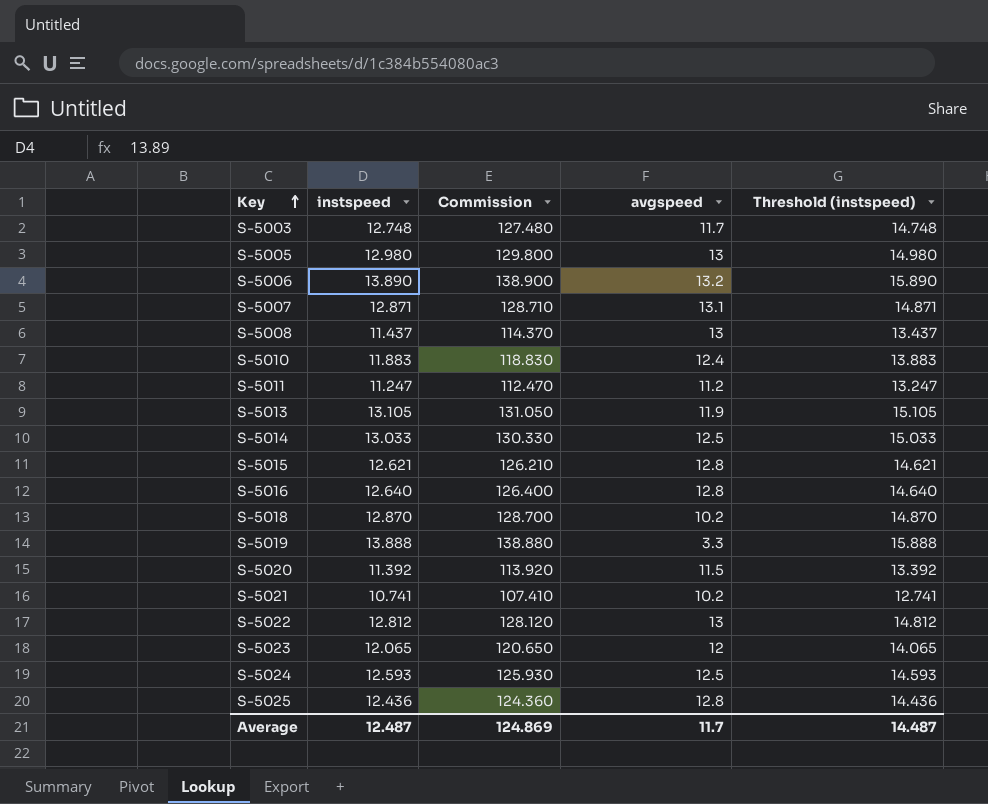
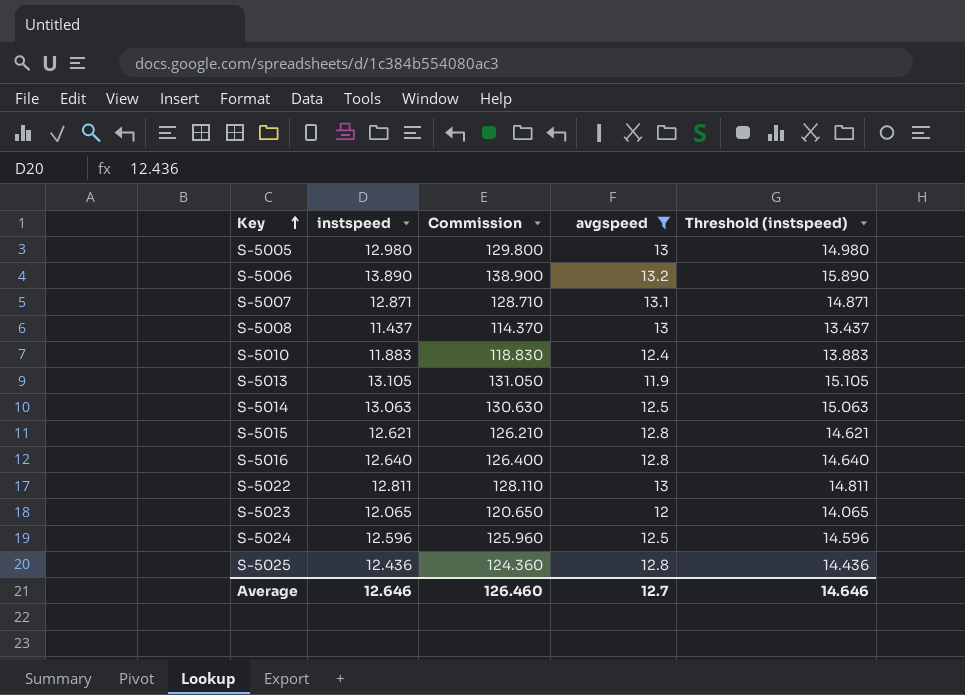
filter: none -> avgspeed >= 11.9
S-5014 | instspeed: 13.033 -> 13.063
S-5014 | Commission: 130.330 -> 130.630
S-5014 | Threshold (instspeed): 15.033 -> 15.063
S-5022 | instspeed: 12.812 -> 12.811
S-5022 | Commission: 128.120 -> 128.110
S-5022 | Threshold (instspeed): 14.812 -> 14.811
S-5024 | instspeed: 12.593 -> 12.596
S-5024 | Commission: 125.930 -> 125.960
S-5024 | Threshold (instspeed): 14.593 -> 14.596
Average | instspeed: 12.487 -> 12.646
Average | Commission: 124.869 -> 126.460
Average | avgspeed: 11.7 -> 12.7
Average | Threshold (instspeed): 14.487 -> 14.646

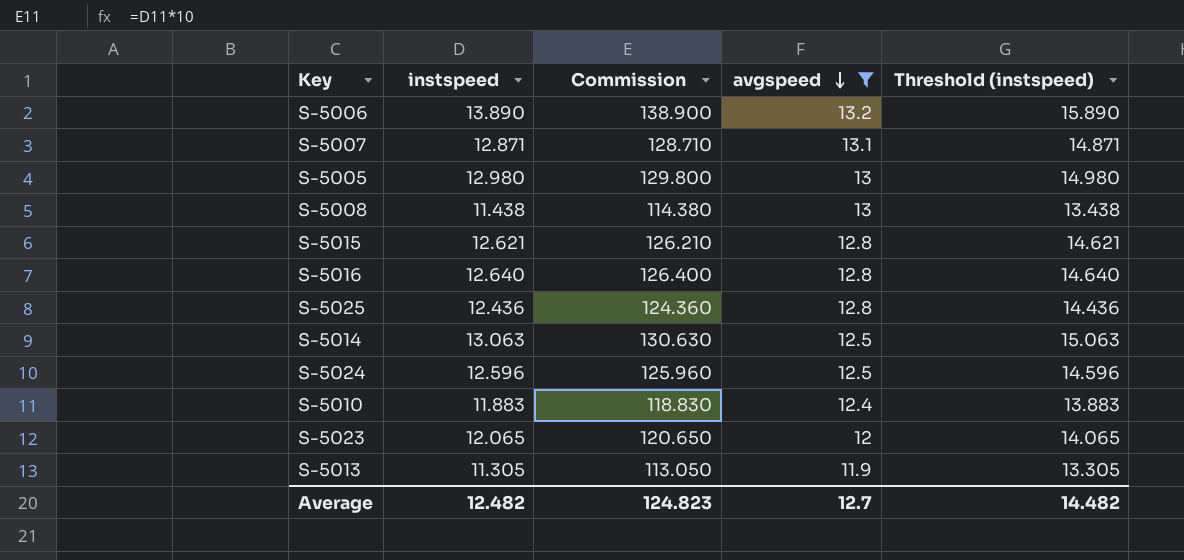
row order: Key ascending -> avgspeed descending
row S-5022: 12.811 | 128.110 | 13 | 14.811 -> none
S-5008 | instspeed: 11.437 -> 11.438
S-5008 | Commission: 114.370 -> 114.380
S-5008 | Threshold (instspeed): 13.437 -> 13.438
S-5013 | instspeed: 13.105 -> 11.305
S-5013 | Commission: 131.050 -> 113.050
S-5013 | Threshold (instspeed): 15.105 -> 13.305
Average | instspeed: 12.646 -> 12.482
Average | Commission: 126.460 -> 124.823
Average | Threshold (instspeed): 14.646 -> 14.482

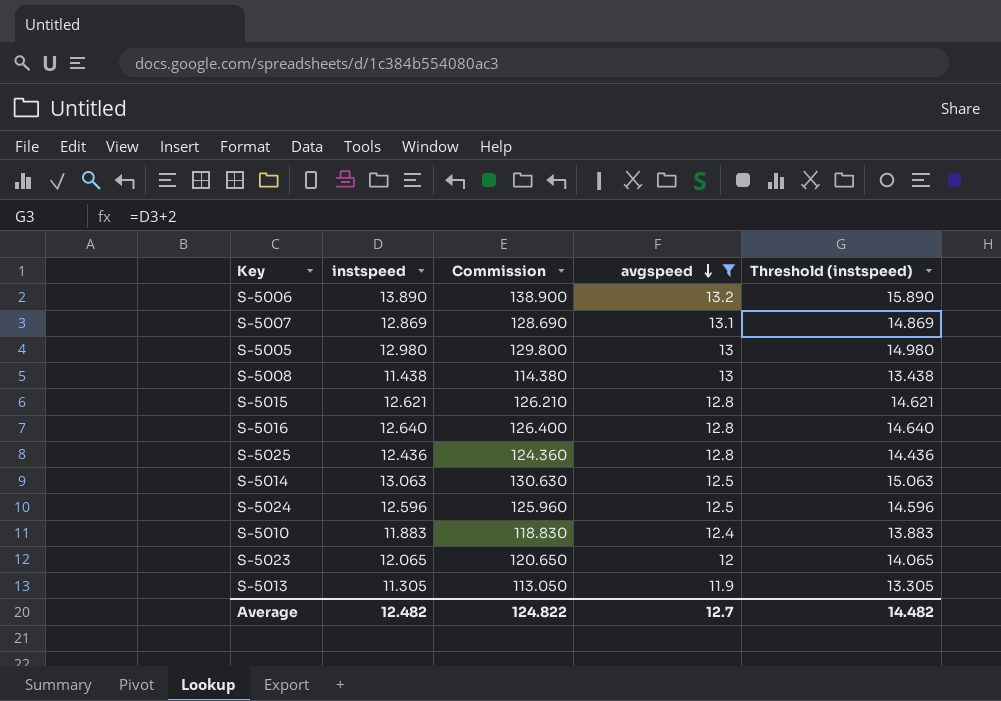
S-5007 | instspeed: 12.871 -> 12.869
S-5007 | Commission: 128.710 -> 128.690
S-5007 | Threshold (instspeed): 14.871 -> 14.869
Average | Commission: 124.823 -> 124.822

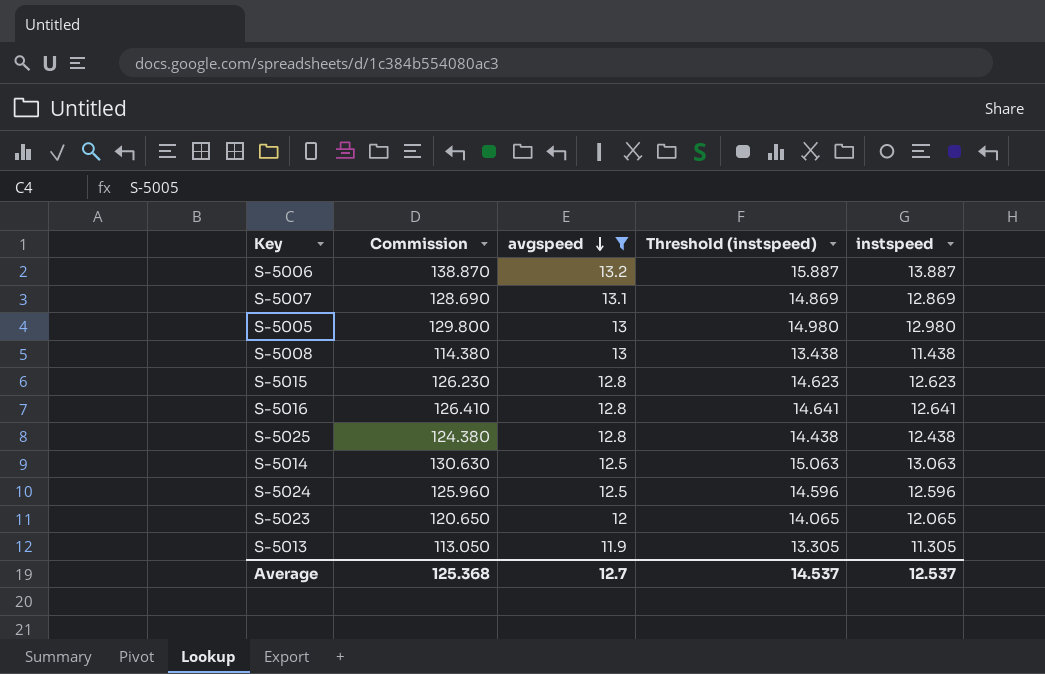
column instspeed | position: 2 -> 5
row S-5010: 11.883 | 118.830 | 12.4 | 13.883 -> none
S-5006 | Commission: 138.900 -> 138.870
S-5006 | Threshold (instspeed): 15.890 -> 15.887
S-5006 | instspeed: 13.890 -> 13.887
S-5015 | Commission: 126.210 -> 126.230
S-5015 | Threshold (instspeed): 14.621 -> 14.623
S-5015 | instspeed: 12.621 -> 12.623
S-5016 | Commission: 126.400 -> 126.410
S-5016 | Threshold (instspeed): 14.640 -> 14.641
S-5016 | instspeed: 12.640 -> 12.641
S-5025 | Commission: 124.360 -> 124.380
S-5025 | Threshold (instspeed): 14.436 -> 14.438
S-5025 | instspeed: 12.436 -> 12.438
Average | Commission: 124.822 -> 125.368
Average | Threshold (instspeed): 14.482 -> 14.537
Average | instspeed: 12.482 -> 12.537

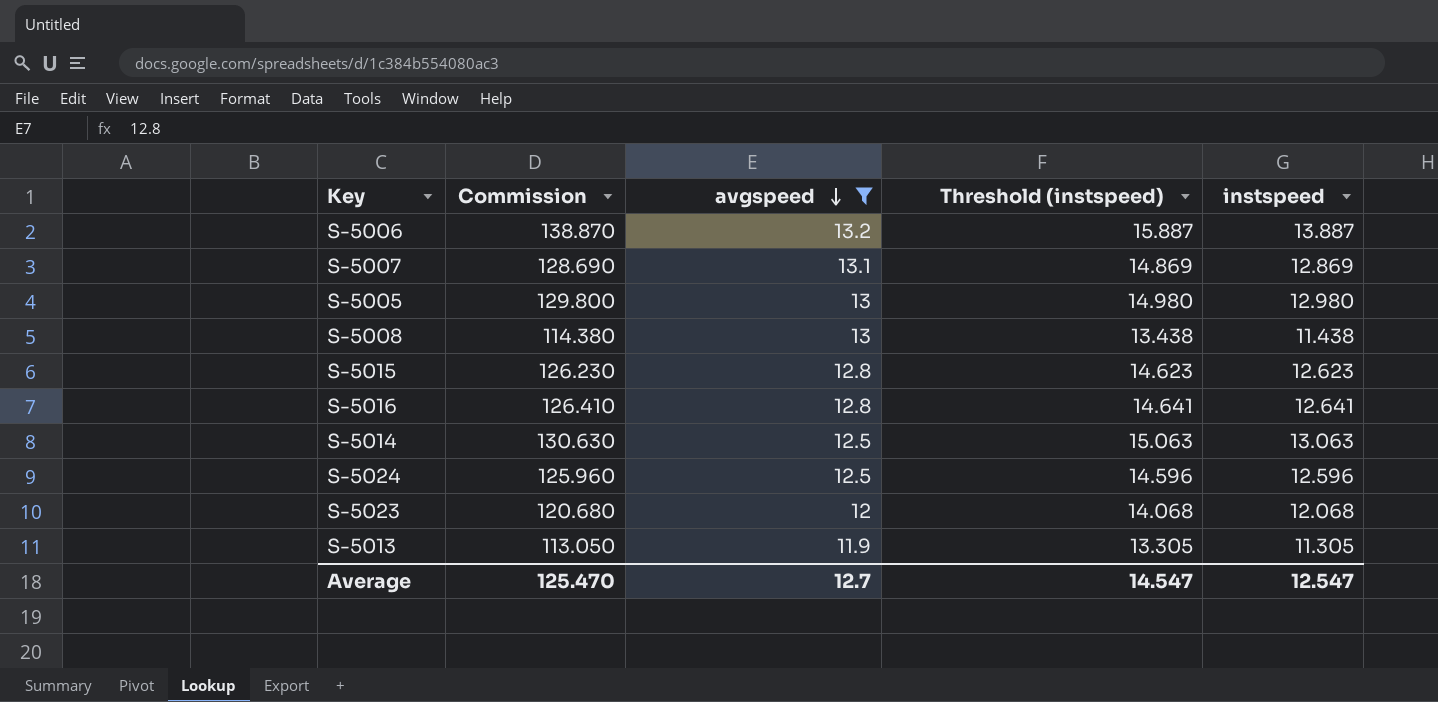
row S-5025: 124.380 | 12.8 | 14.438 | 12.438 -> none
S-5023 | Commission: 120.650 -> 120.680
S-5023 | Threshold (instspeed): 14.065 -> 14.068
S-5023 | instspeed: 12.065 -> 12.068
Average | Commission: 125.368 -> 125.470
Average | Threshold (instspeed): 14.537 -> 14.547
Average | instspeed: 12.537 -> 12.547

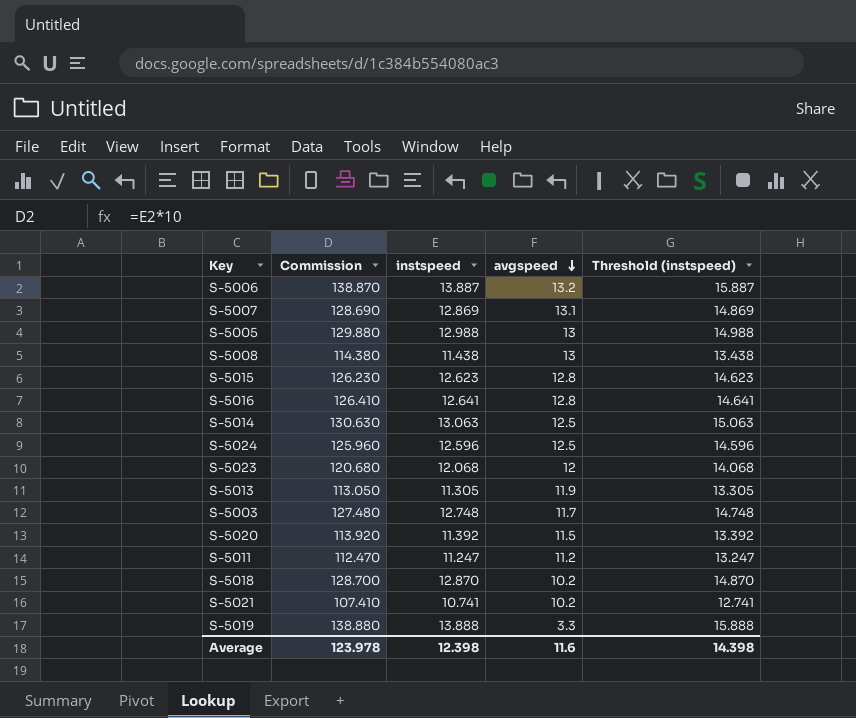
filter: avgspeed >= 11.9 -> none
column instspeed | position: 5 -> 3
S-5005 | Commission: 129.800 -> 129.880
S-5005 | instspeed: 12.980 -> 12.988
S-5005 | Threshold (instspeed): 14.980 -> 14.988
Average | Commission: 125.470 -> 123.978
Average | instspeed: 12.547 -> 12.398
Average | avgspeed: 12.7 -> 11.6
Average | Threshold (instspeed): 14.547 -> 14.398

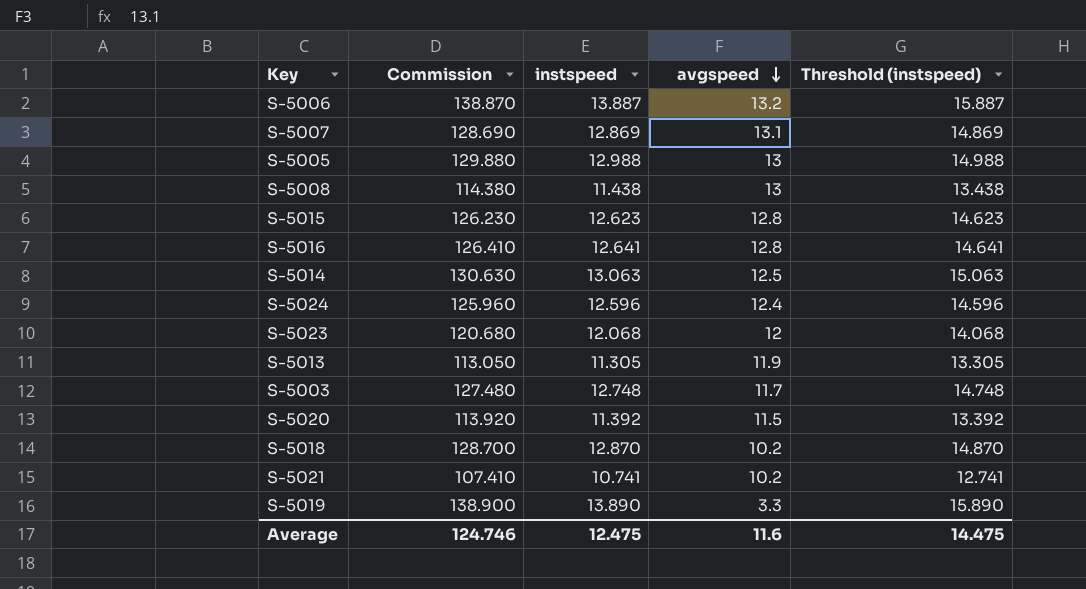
row S-5011: 112.470 | 11.247 | 11.2 | 13.247 -> none
S-5024 | avgspeed: 12.5 -> 12.4
S-5019 | Commission: 138.880 -> 138.900
S-5019 | instspeed: 13.888 -> 13.890
S-5019 | Threshold (instspeed): 15.888 -> 15.890
Average | Commission: 123.978 -> 124.746
Average | instspeed: 12.398 -> 12.475
Average | Threshold (instspeed): 14.398 -> 14.475

